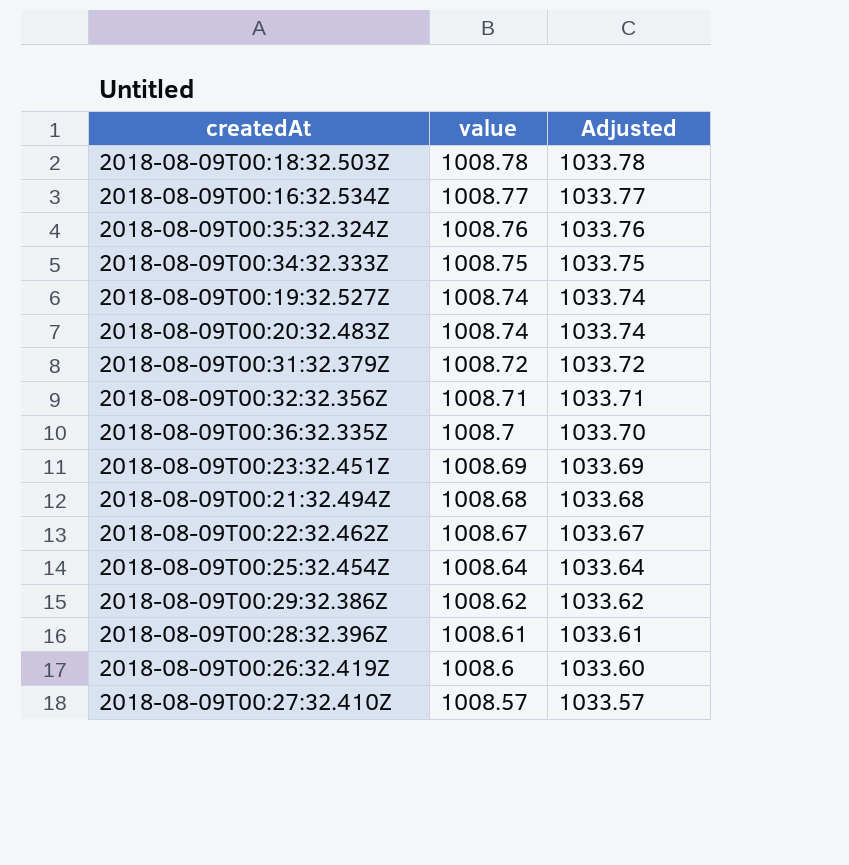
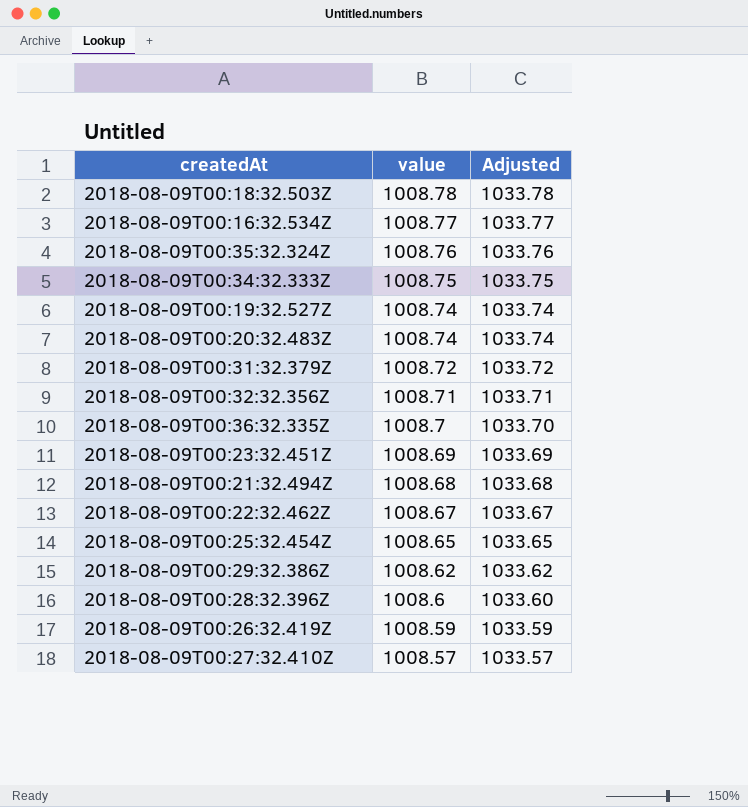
2018-08-09T00:25:32.454Z | value: 1008.64 -> 1008.65
2018-08-09T00:25:32.454Z | Adjusted: 1033.64 -> 1033.65
2018-08-09T00:28:32.396Z | value: 1008.61 -> 1008.6
2018-08-09T00:28:32.396Z | Adjusted: 1033.61 -> 1033.60
2018-08-09T00:26:32.419Z | value: 1008.6 -> 1008.59
2018-08-09T00:26:32.419Z | Adjusted: 1033.60 -> 1033.59

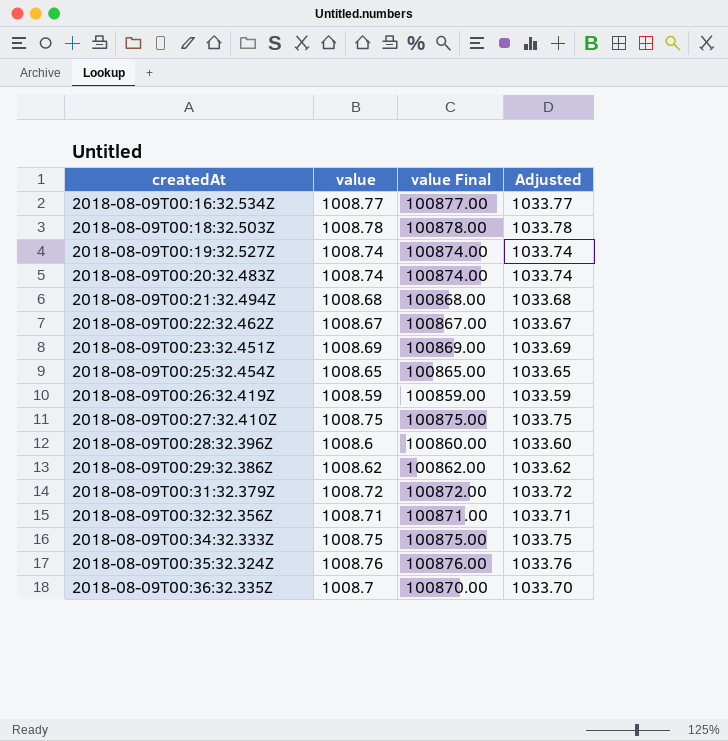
row order: value descending -> createdAt ascending
column value Final | formula: none -> [value] * 100
2018-08-09T00:27:32.410Z | value: 1008.57 -> 1008.75
2018-08-09T00:27:32.410Z | Adjusted: 1033.57 -> 1033.75

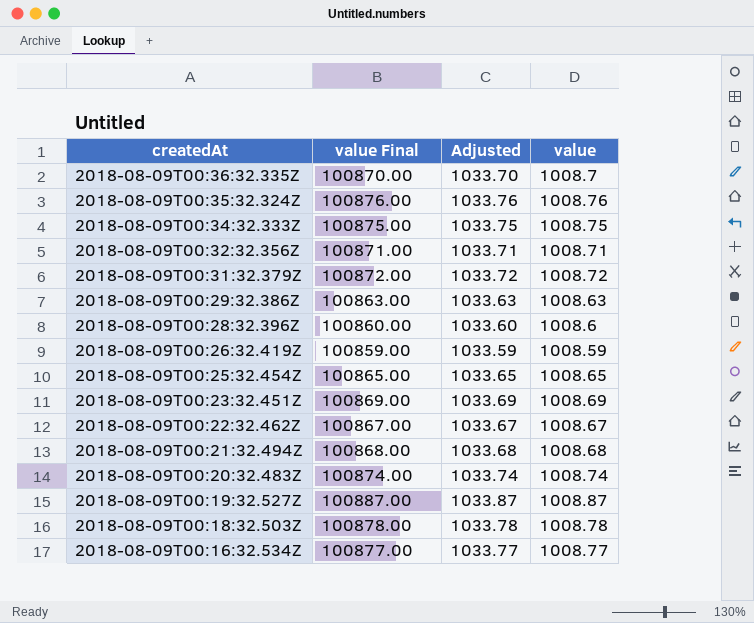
row order: createdAt ascending -> createdAt descending
column value | position: 2 -> 4
row 2018-08-09T00:27:32.410Z: 1008.75 | 100875.00 | 1033.75 -> none
2018-08-09T00:29:32.386Z | value Final: 100862.00 -> 100863.00
2018-08-09T00:29:32.386Z | Adjusted: 1033.62 -> 1033.63
2018-08-09T00:29:32.386Z | value: 1008.62 -> 1008.63
2018-08-09T00:19:32.527Z | value Final: 100874.00 -> 100887.00
2018-08-09T00:19:32.527Z | Adjusted: 1033.74 -> 1033.87
2018-08-09T00:19:32.527Z | value: 1008.74 -> 1008.87

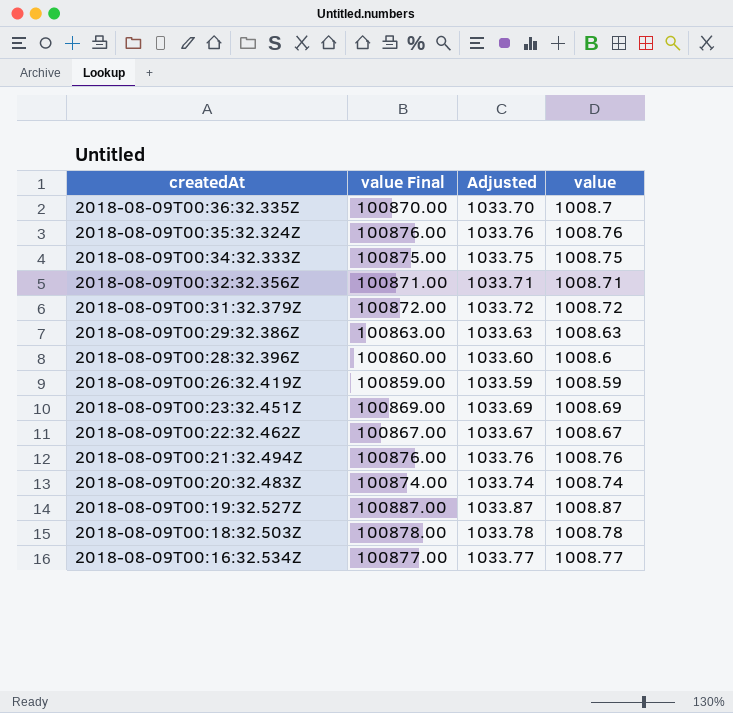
row 2018-08-09T00:25:32.454Z: 100865.00 | 1033.65 | 1008.65 -> none
2018-08-09T00:21:32.494Z | value Final: 100868.00 -> 100876.00
2018-08-09T00:21:32.494Z | Adjusted: 1033.68 -> 1033.76
2018-08-09T00:21:32.494Z | value: 1008.68 -> 1008.76

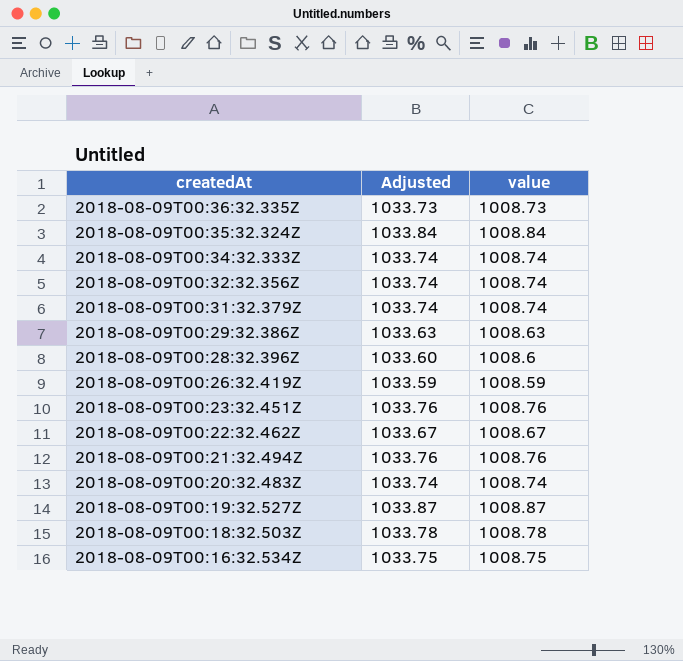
column value Final | formula: [value] * 100 -> none
2018-08-09T00:36:32.335Z | Adjusted: 1033.70 -> 1033.73
2018-08-09T00:36:32.335Z | value: 1008.7 -> 1008.73
2018-08-09T00:35:32.324Z | Adjusted: 1033.76 -> 1033.84
2018-08-09T00:35:32.324Z | value: 1008.76 -> 1008.84
2018-08-09T00:34:32.333Z | Adjusted: 1033.75 -> 1033.74
2018-08-09T00:34:32.333Z | value: 1008.75 -> 1008.74
2018-08-09T00:32:32.356Z | Adjusted: 1033.71 -> 1033.74
2018-08-09T00:32:32.356Z | value: 1008.71 -> 1008.74
2018-08-09T00:31:32.379Z | Adjusted: 1033.72 -> 1033.74
2018-08-09T00:31:32.379Z | value: 1008.72 -> 1008.74
2018-08-09T00:23:32.451Z | Adjusted: 1033.69 -> 1033.76
2018-08-09T00:23:32.451Z | value: 1008.69 -> 1008.76
2018-08-09T00:16:32.534Z | Adjusted: 1033.77 -> 1033.75
2018-08-09T00:16:32.534Z | value: 1008.77 -> 1008.75

